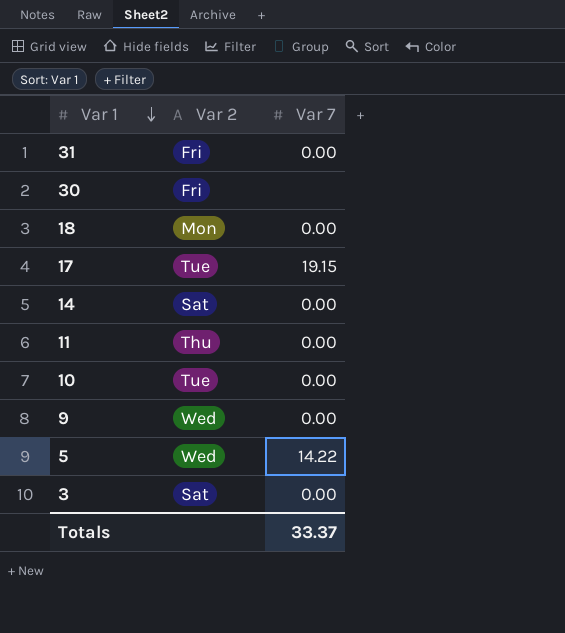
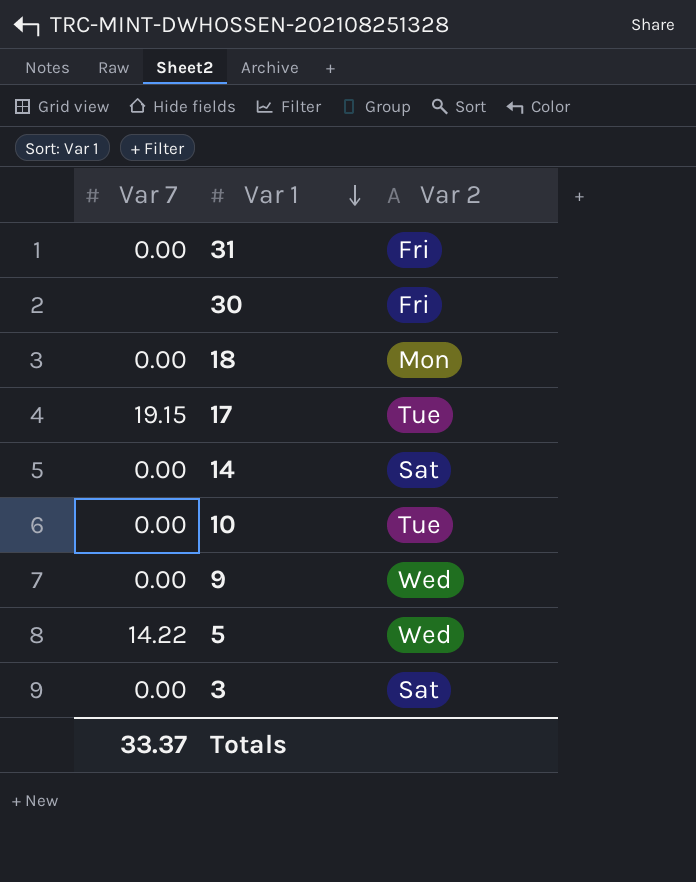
column Var 7 | position: 3 -> 1
row 11: Thu | 0.00 -> none

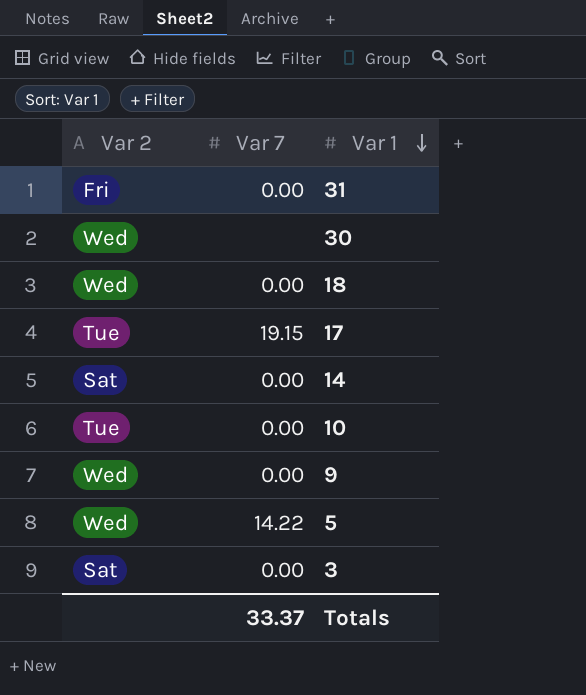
column Var 2 | position: 3 -> 1
30 | Var 2: Fri -> Wed
18 | Var 2: Mon -> Wed

